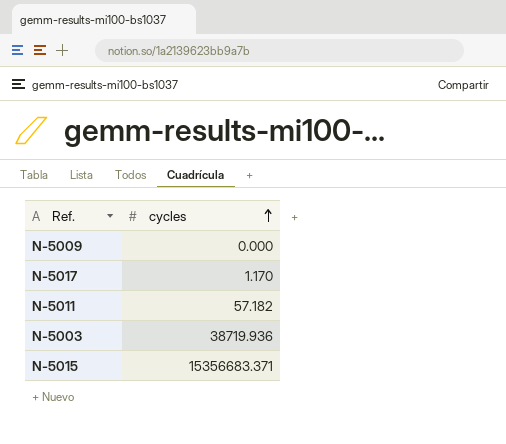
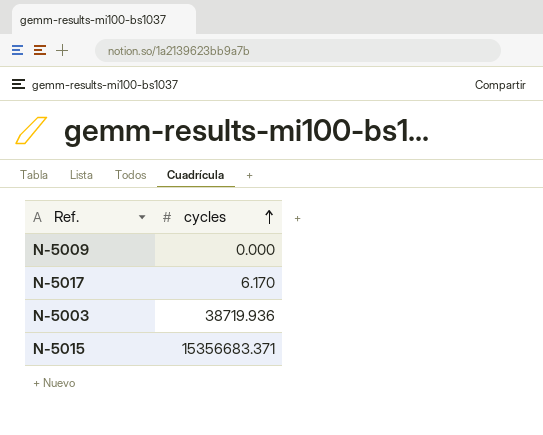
row N-5011: 57.182 -> none
N-5017 | cycles: 1.170 -> 6.170

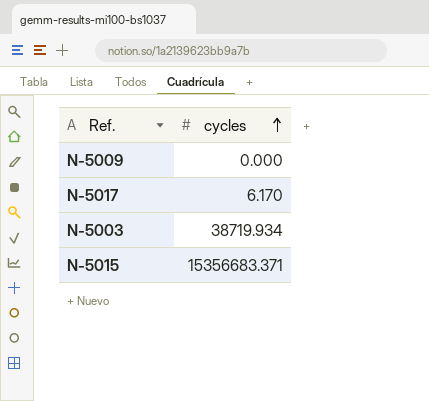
N-5003 | cycles: 38719.936 -> 38719.934

